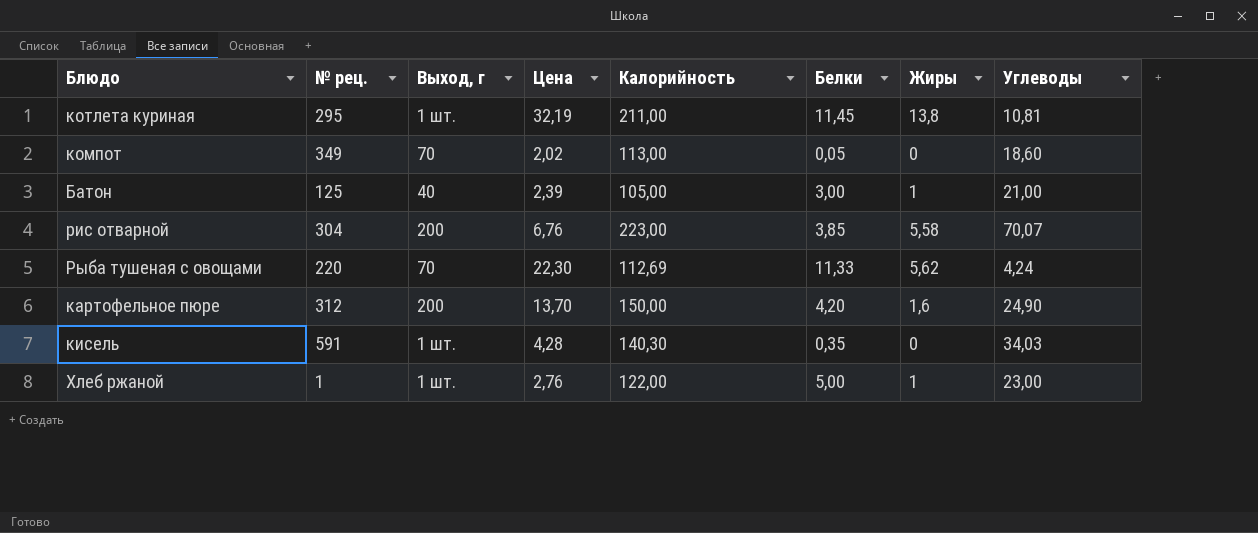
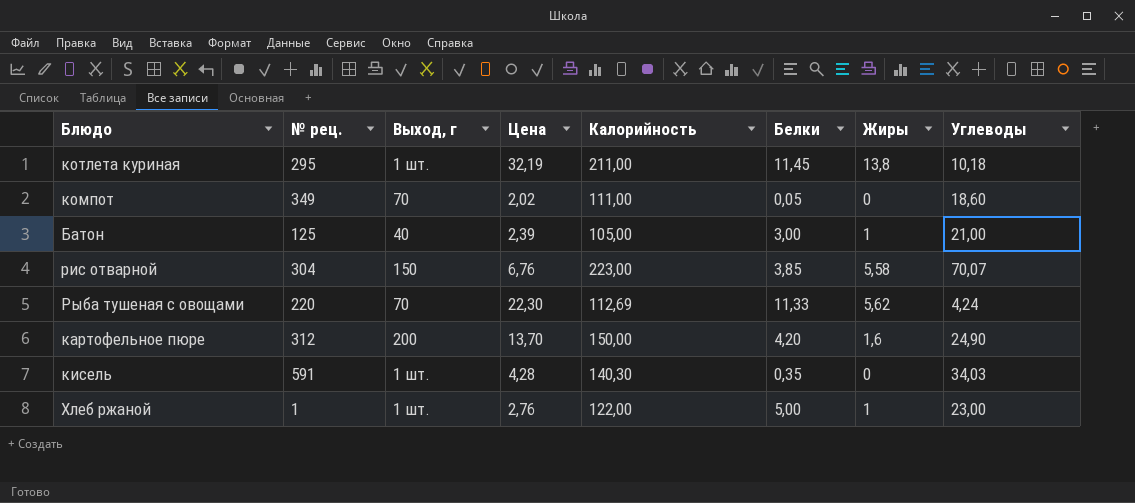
котлета куриная | Углеводы: 10,81 -> 10,18
компот | Калорийность: 113,00 -> 111,00
рис отварной | Выход, г: 200 -> 150

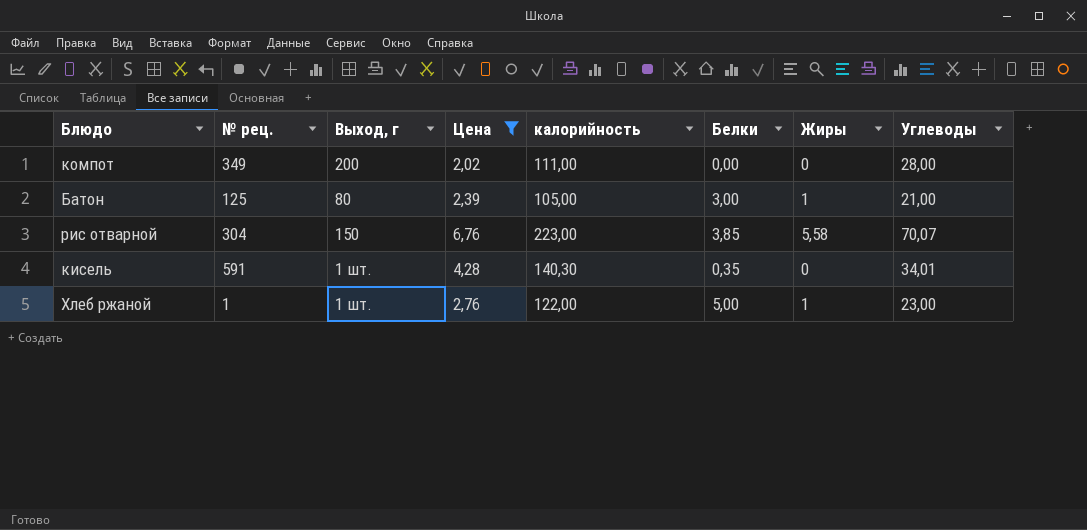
filter: none -> Цена <= 6,76
column name: Калорийность -> калорийность
компот | Выход, г: 70 -> 200
компот | Белки: 0,05 -> 0,00
компот | Углеводы: 18,60 -> 28,00
Батон | Выход, г: 40 -> 80
кисель | Углеводы: 34,03 -> 34,01

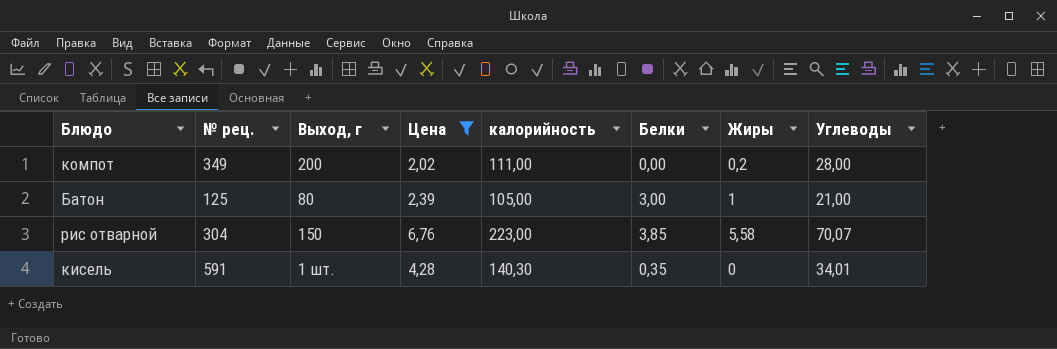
row Хлеб ржаной: 1 | 1 шт. | 2,76 | 122,00 | 5,00 | 1 | 23,00 -> none
компот | Жиры: 0 -> 0,2

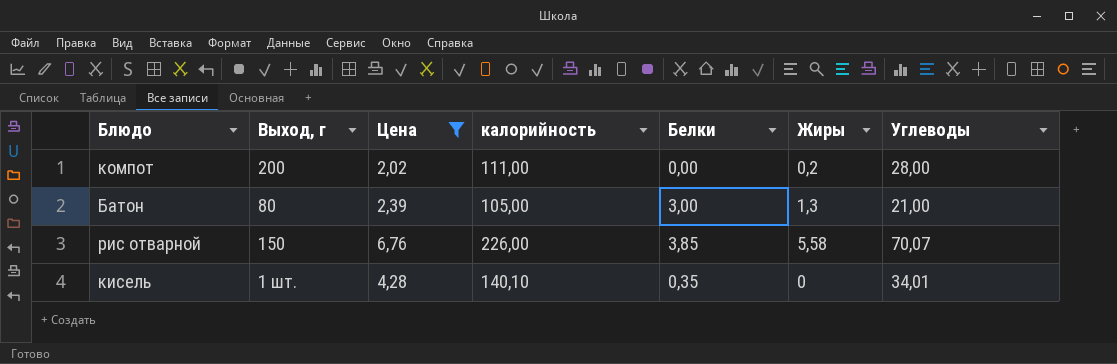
column № рец. | position: 2 -> none
Батон | Жиры: 1 -> 1,3
рис отварной | калорийность: 223,00 -> 226,00
кисель | калорийность: 140,30 -> 140,10

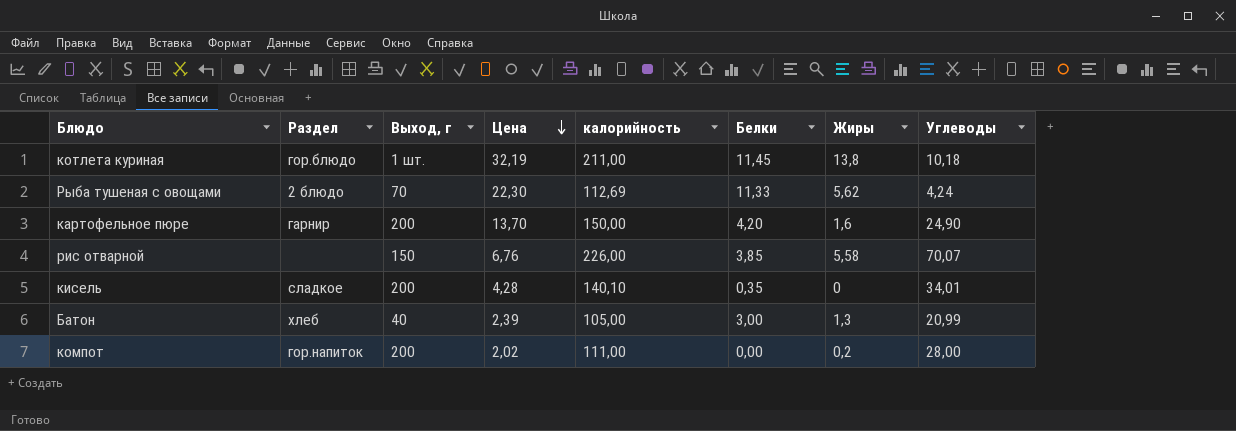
filter: Цена <= 6,76 -> none
row order: none -> Цена descending
column Раздел | position: none -> 2
кисель | Выход, г: 1 шт. -> 200
Батон | Выход, г: 80 -> 40
Батон | Углеводы: 21,00 -> 20,99

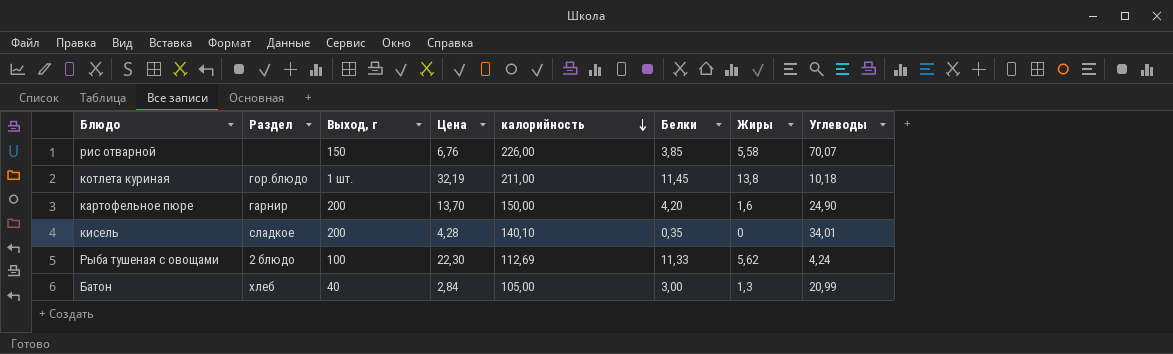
row order: Цена descending -> калорийность descending
row компот: гор.напиток | 200 | 2,02 | 111,00 | 0,00 | 0,2 | 28,00 -> none
Рыба тушеная с овощами | Выход, г: 70 -> 100
Батон | Цена: 2,39 -> 2,84

